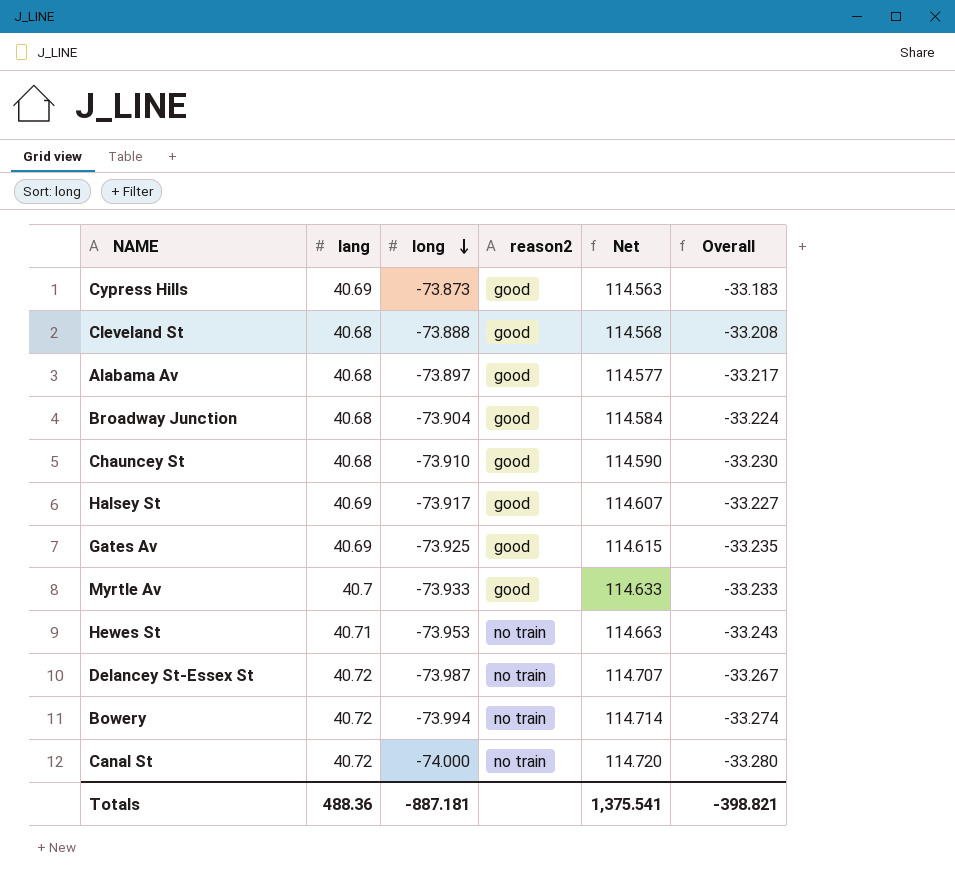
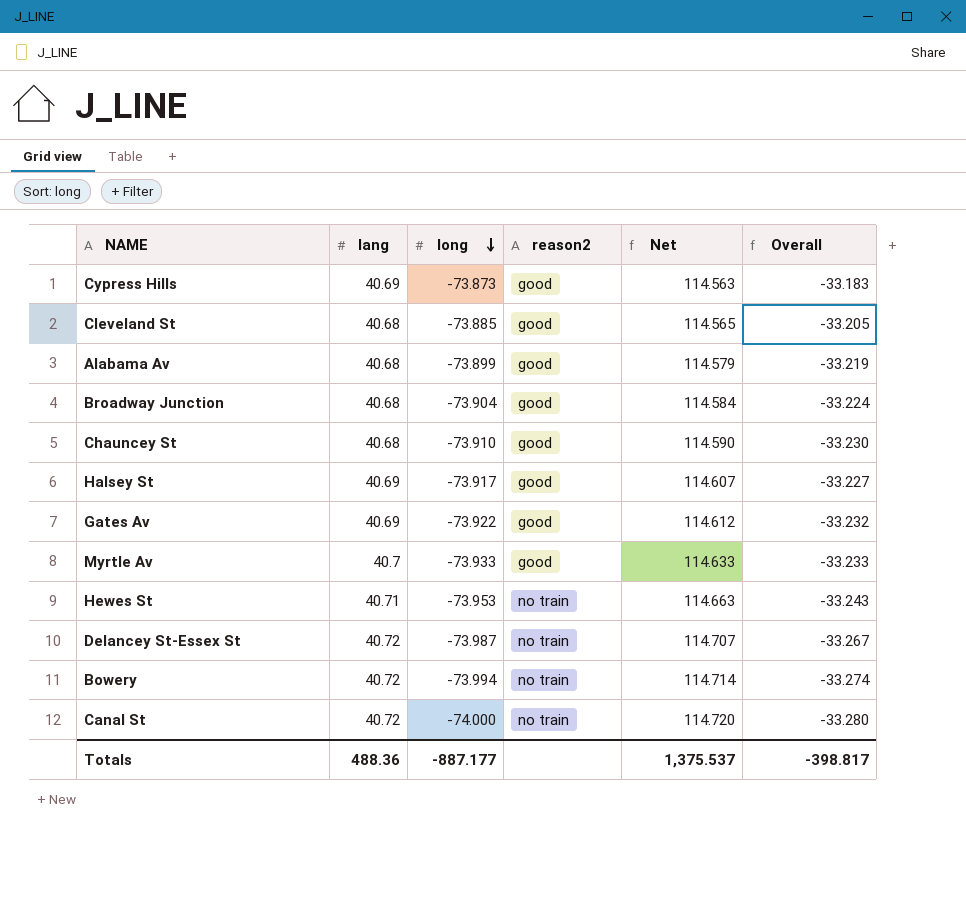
Cleveland St | long: -73.888 -> -73.885
Cleveland St | Net: 114.568 -> 114.565
Cleveland St | Overall: -33.208 -> -33.205
Alabama Av | long: -73.897 -> -73.899
Alabama Av | Net: 114.577 -> 114.579
Alabama Av | Overall: -33.217 -> -33.219
Gates Av | long: -73.925 -> -73.922
Gates Av | Net: 114.615 -> 114.612
Gates Av | Overall: -33.235 -> -33.232
Totals | long: -887.181 -> -887.177
Totals | Net: 1,375.541 -> 1,375.537
Totals | Overall: -398.821 -> -398.817

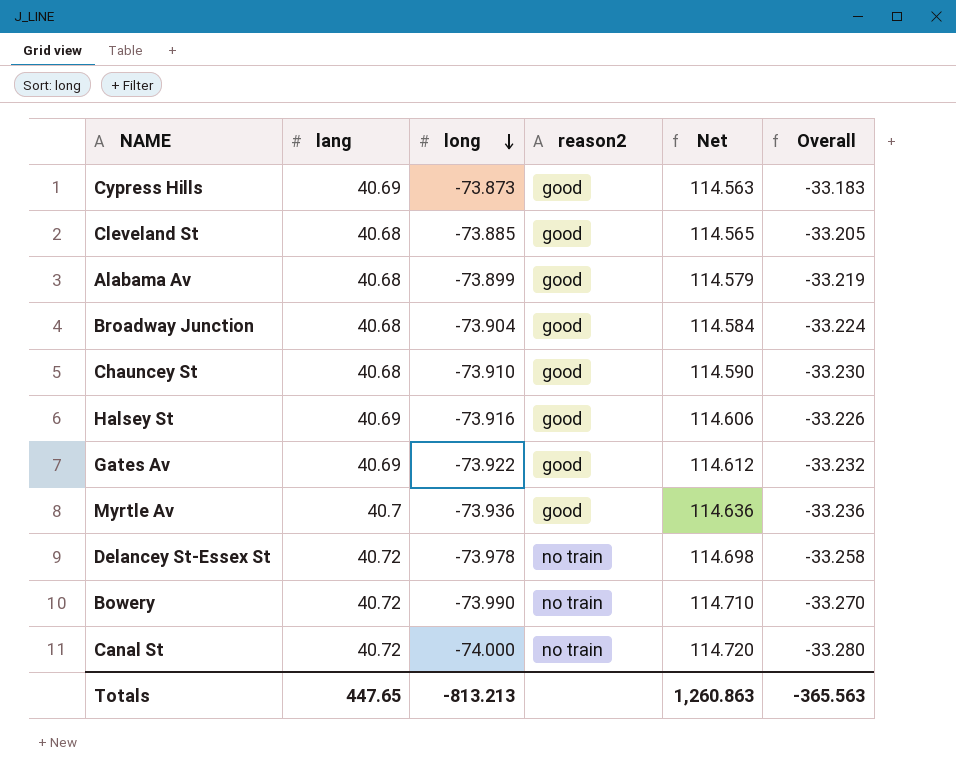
row Hewes St: 40.71 | -73.953 | no train | 114.663 | -33.243 -> none
Halsey St | long: -73.917 -> -73.916
Halsey St | Net: 114.607 -> 114.606
Halsey St | Overall: -33.227 -> -33.226
Myrtle Av | long: -73.933 -> -73.936
Myrtle Av | Net: 114.633 -> 114.636
Myrtle Av | Overall: -33.233 -> -33.236
Delancey St-Essex St | long: -73.987 -> -73.978
Delancey St-Essex St | Net: 114.707 -> 114.698
Delancey St-Essex St | Overall: -33.267 -> -33.258
Bowery | long: -73.994 -> -73.990
Bowery | Net: 114.714 -> 114.710
Bowery | Overall: -33.274 -> -33.270
Totals | lang: 488.36 -> 447.65
Totals | long: -887.177 -> -813.213
Totals | Net: 1,375.537 -> 1,260.863
Totals | Overall: -398.817 -> -365.563

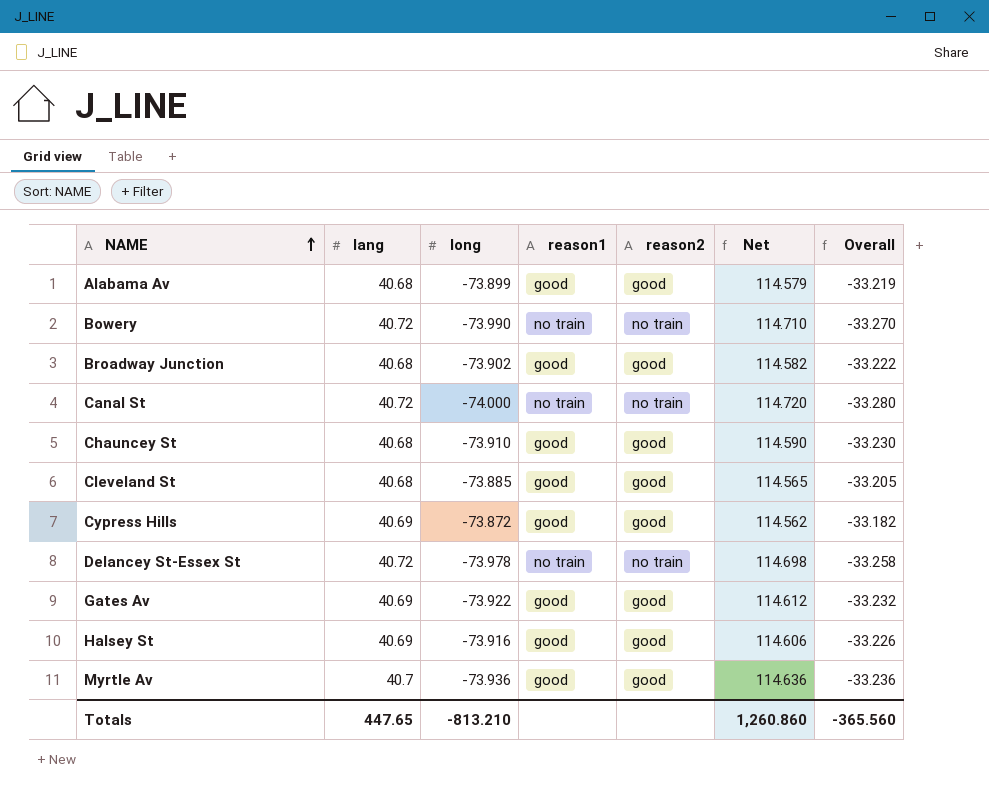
row order: long descending -> NAME ascending
column reason1 | position: none -> 4
Broadway Junction | long: -73.904 -> -73.902
Broadway Junction | Net: 114.584 -> 114.582
Broadway Junction | Overall: -33.224 -> -33.222
Cypress Hills | long: -73.873 -> -73.872
Cypress Hills | Net: 114.563 -> 114.562
Cypress Hills | Overall: -33.183 -> -33.182
Totals | long: -813.213 -> -813.210
Totals | Net: 1,260.863 -> 1,260.860
Totals | Overall: -365.563 -> -365.560

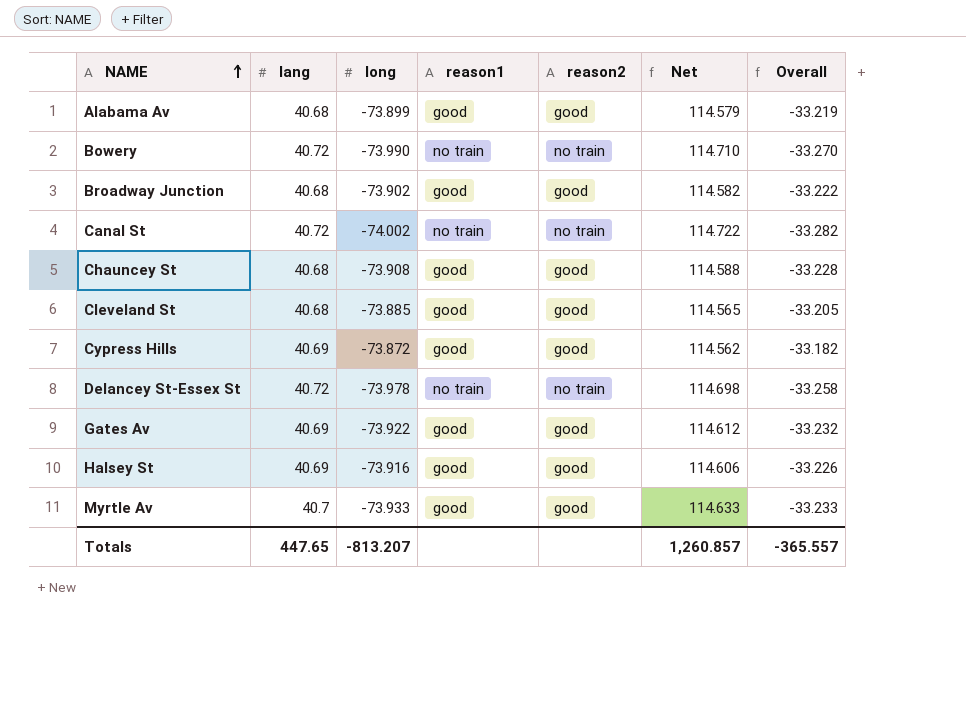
Canal St | long: -74.000 -> -74.002
Canal St | Net: 114.720 -> 114.722
Canal St | Overall: -33.280 -> -33.282
Chauncey St | long: -73.910 -> -73.908
Chauncey St | Net: 114.590 -> 114.588
Chauncey St | Overall: -33.230 -> -33.228
Myrtle Av | long: -73.936 -> -73.933
Myrtle Av | Net: 114.636 -> 114.633
Myrtle Av | Overall: -33.236 -> -33.233
Totals | long: -813.210 -> -813.207
Totals | Net: 1,260.860 -> 1,260.857
Totals | Overall: -365.560 -> -365.557

